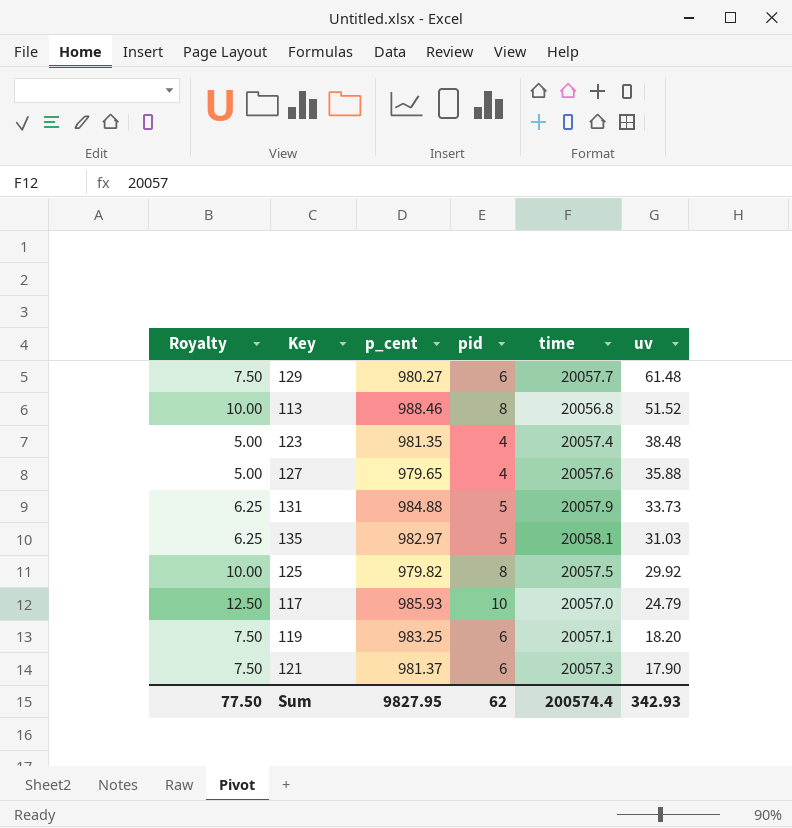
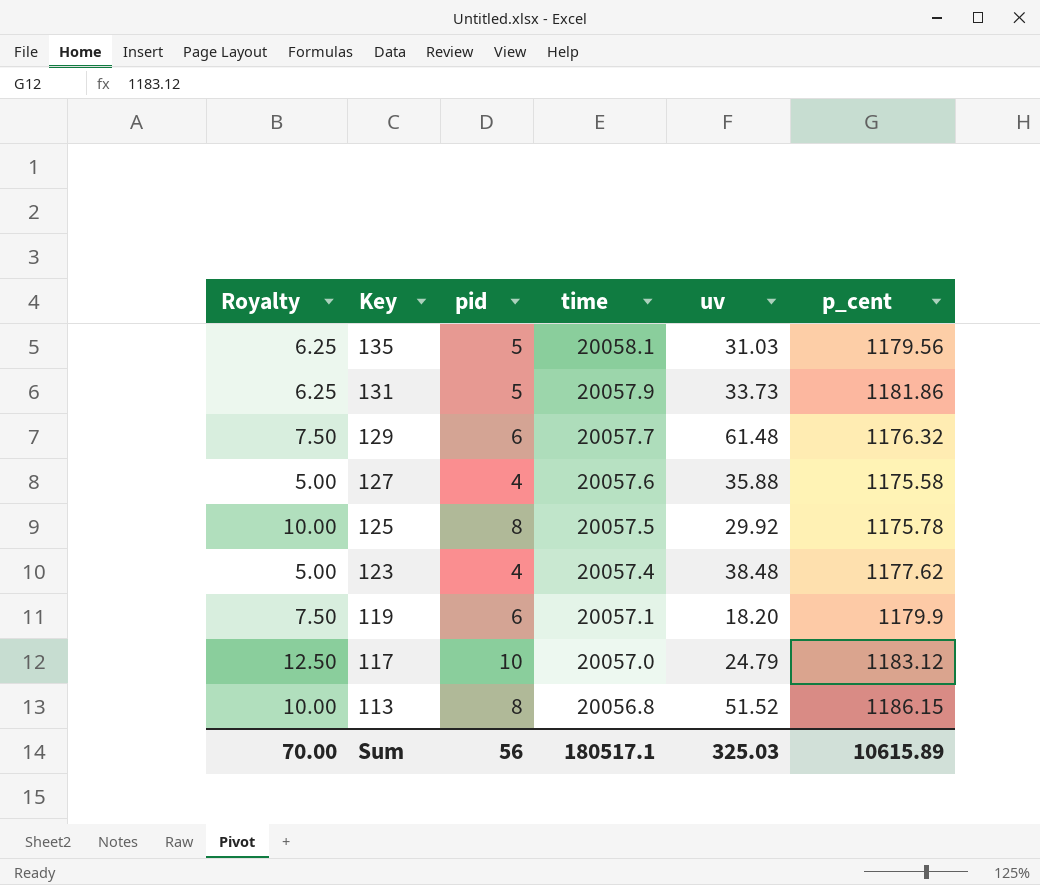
row order: uv descending -> Key descending
column p_cent | position: 3 -> 6
row 121: 7.50 | 981.37 | 6 | 20057.3 | 17.90 -> none
135 | p_cent: 982.97 -> 1179.56
131 | p_cent: 984.88 -> 1181.86
129 | p_cent: 980.27 -> 1176.32
127 | p_cent: 979.65 -> 1175.58
125 | p_cent: 979.82 -> 1175.78
123 | p_cent: 981.35 -> 1177.62
119 | p_cent: 983.25 -> 1179.9
117 | p_cent: 985.93 -> 1183.12
113 | p_cent: 988.46 -> 1186.15
Sum | Royalty: 77.50 -> 70.00
Sum | pid: 62 -> 56
Sum | time: 200574.4 -> 180517.1
Sum | uv: 342.93 -> 325.03
Sum | p_cent: 9827.95 -> 10615.89

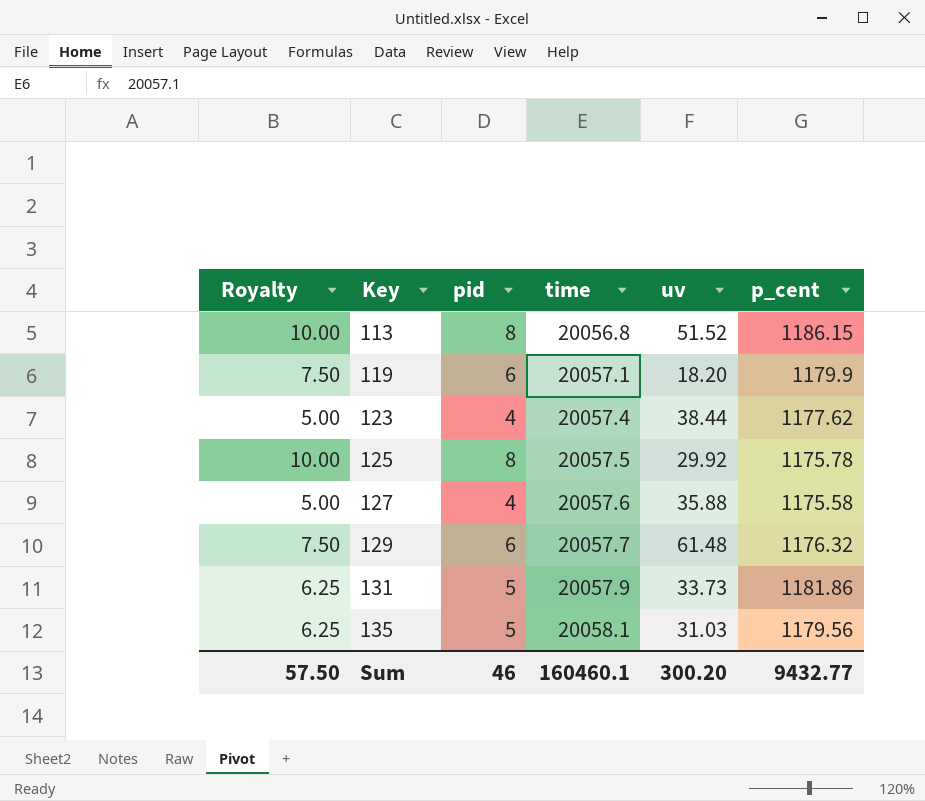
row order: Key descending -> Key ascending
row 117: 12.50 | 10 | 20057.0 | 24.79 | 1183.12 -> none
123 | uv: 38.48 -> 38.44
Sum | Royalty: 70.00 -> 57.50
Sum | pid: 56 -> 46
Sum | time: 180517.1 -> 160460.1
Sum | uv: 325.03 -> 300.20
Sum | p_cent: 10615.89 -> 9432.77

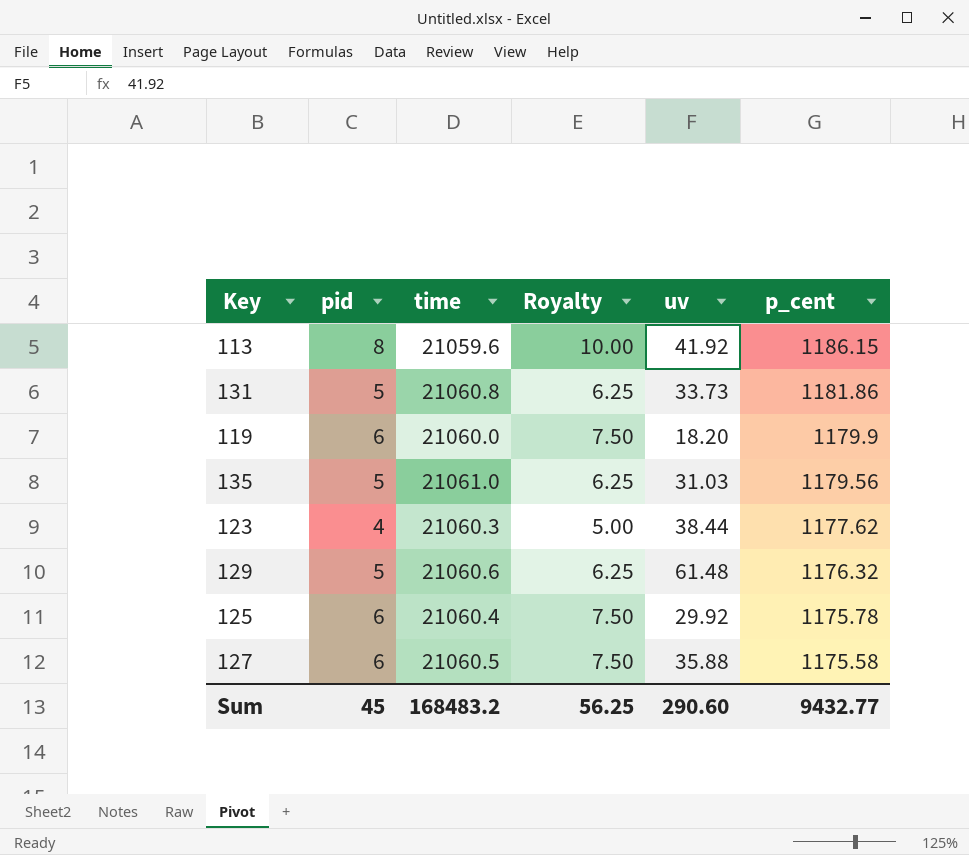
row order: Key ascending -> p_cent descending
column Royalty | position: 1 -> 4
113 | time: 20056.8 -> 21059.6
113 | uv: 51.52 -> 41.92
131 | time: 20057.9 -> 21060.8
119 | time: 20057.1 -> 21060.0
135 | time: 20058.1 -> 21061.0
123 | time: 20057.4 -> 21060.3
129 | pid: 6 -> 5
129 | time: 20057.7 -> 21060.6
129 | Royalty: 7.50 -> 6.25
125 | pid: 8 -> 6
125 | time: 20057.5 -> 21060.4
125 | Royalty: 10.00 -> 7.50
127 | pid: 4 -> 6
127 | time: 20057.6 -> 21060.5
127 | Royalty: 5.00 -> 7.50
Sum | pid: 46 -> 45
Sum | time: 160460.1 -> 168483.2
Sum | Royalty: 57.50 -> 56.25
Sum | uv: 300.20 -> 290.60

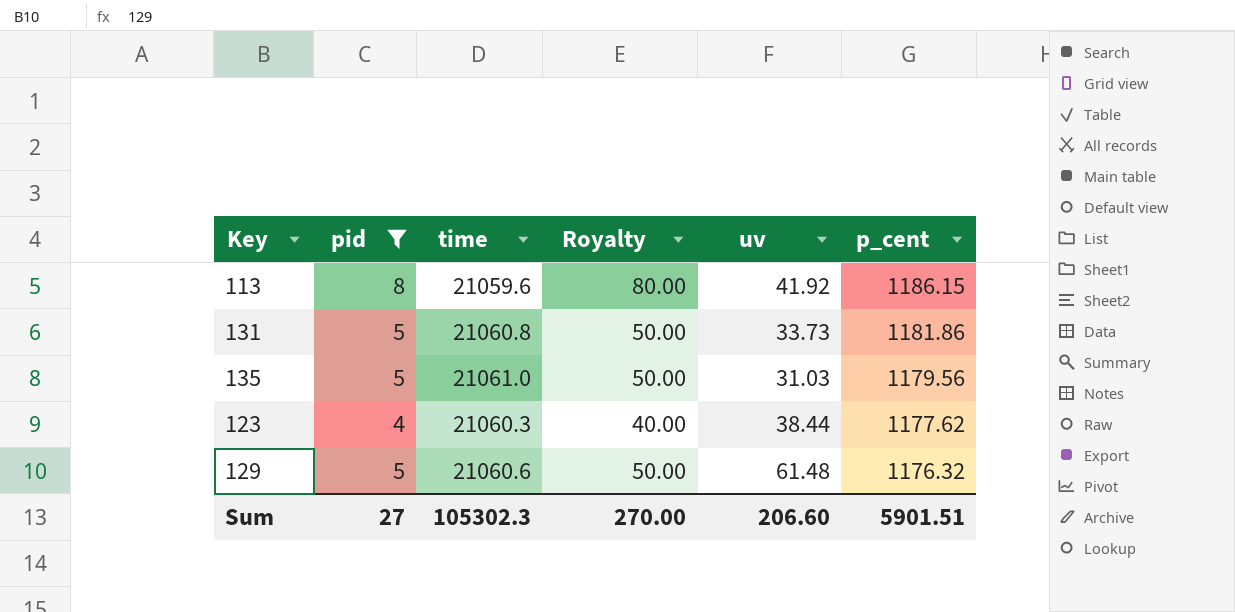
filter: none -> pid != 6
column Royalty | formula: [pid] * 1.25 -> [pid] * 10
Sum | pid: 45 -> 27
Sum | time: 168483.2 -> 105302.3
Sum | Royalty: 56.25 -> 270.00
Sum | uv: 290.60 -> 206.60
Sum | p_cent: 9432.77 -> 5901.51

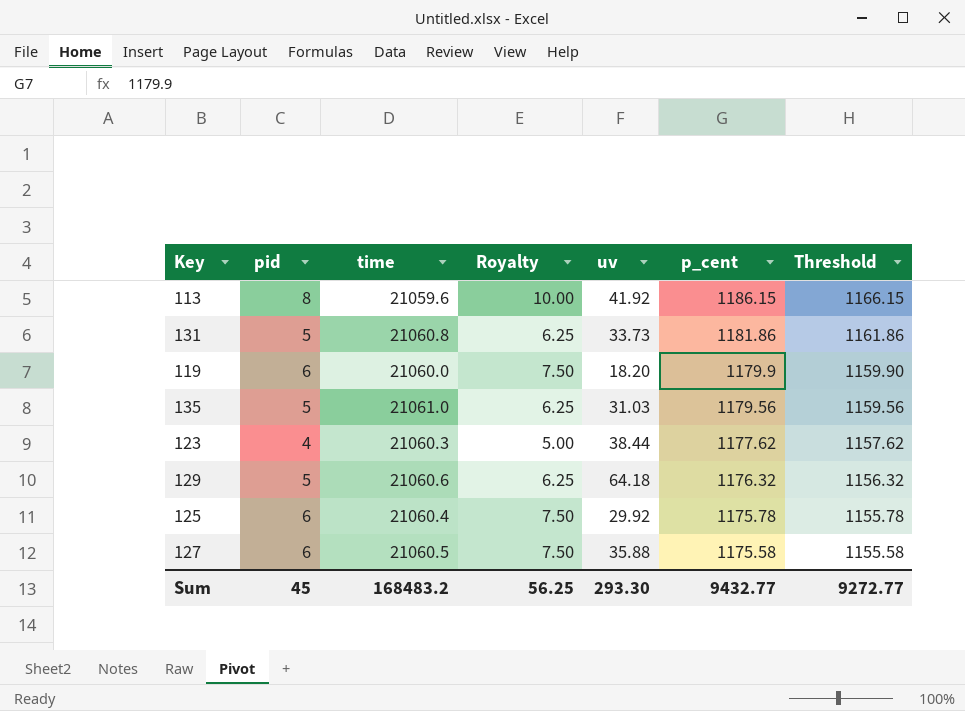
filter: pid != 6 -> none
column Royalty | formula: [pid] * 10 -> [pid] * 1.25
column Threshold | formula: none -> [p_cent] - 20
129 | uv: 61.48 -> 64.18
Sum | pid: 27 -> 45
Sum | time: 105302.3 -> 168483.2
Sum | Royalty: 270.00 -> 56.25
Sum | uv: 206.60 -> 293.30
Sum | p_cent: 5901.51 -> 9432.77

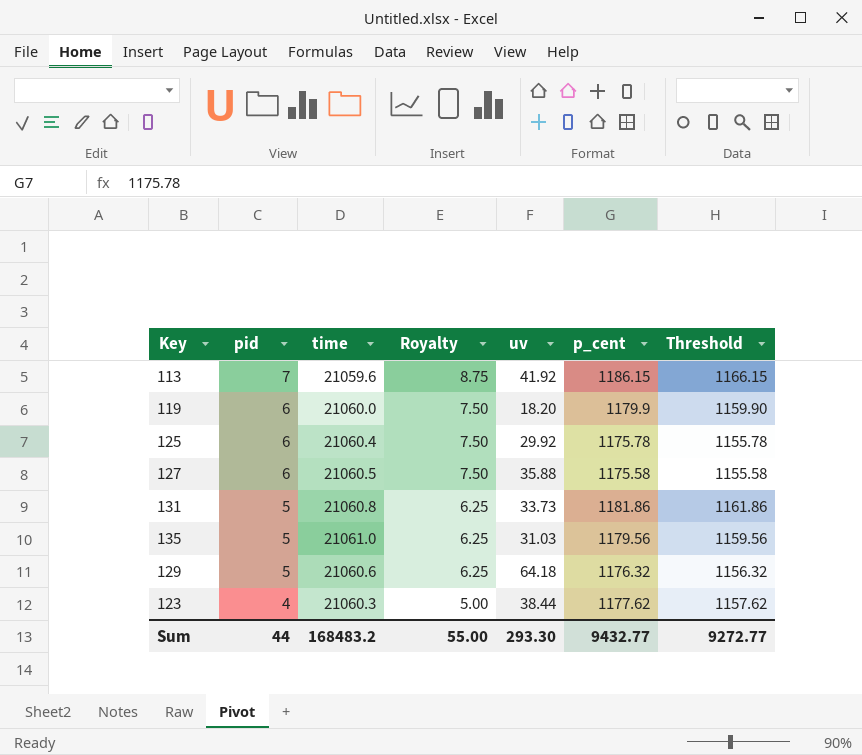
row order: p_cent descending -> pid descending
113 | pid: 8 -> 7
113 | Royalty: 10.00 -> 8.75
Sum | pid: 45 -> 44
Sum | Royalty: 56.25 -> 55.00

